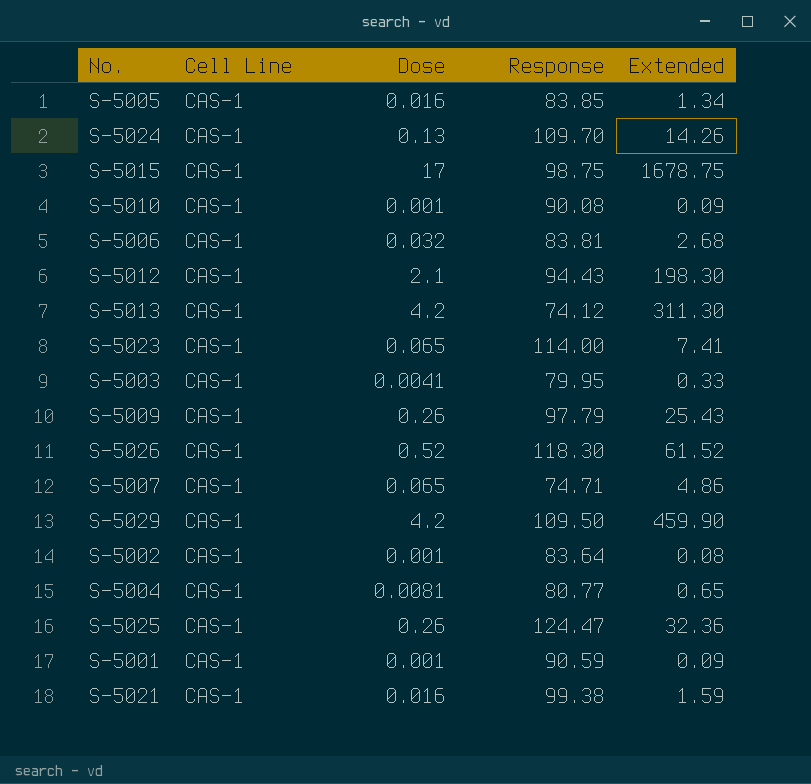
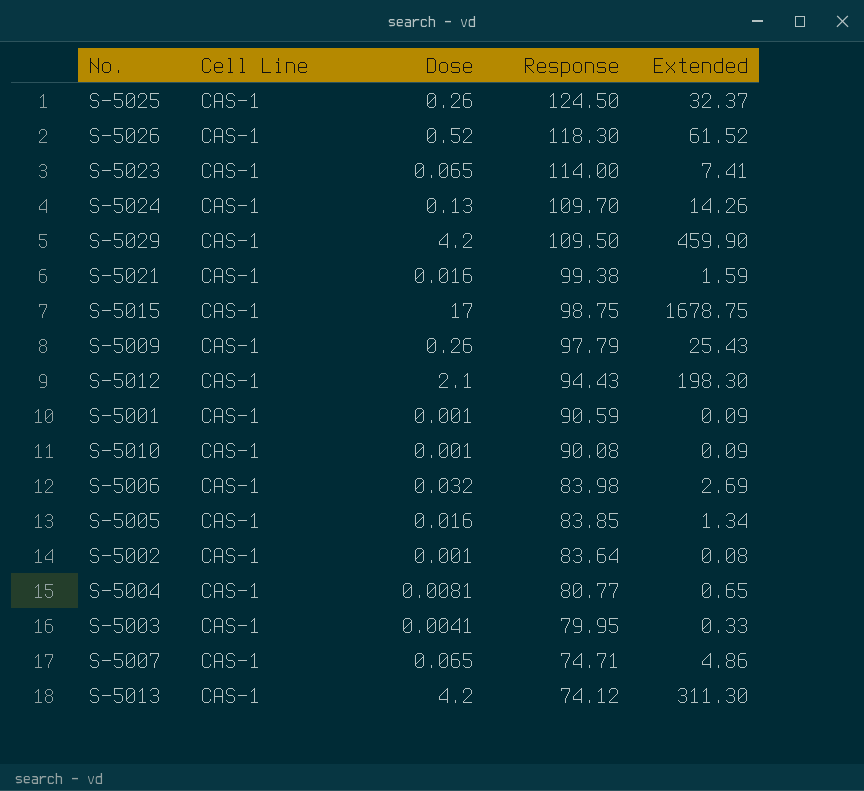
row order: none -> Response descending
S-5025 | Response: 124.47 -> 124.50
S-5025 | Extended: 32.36 -> 32.37
S-5006 | Response: 83.81 -> 83.98
S-5006 | Extended: 2.68 -> 2.69

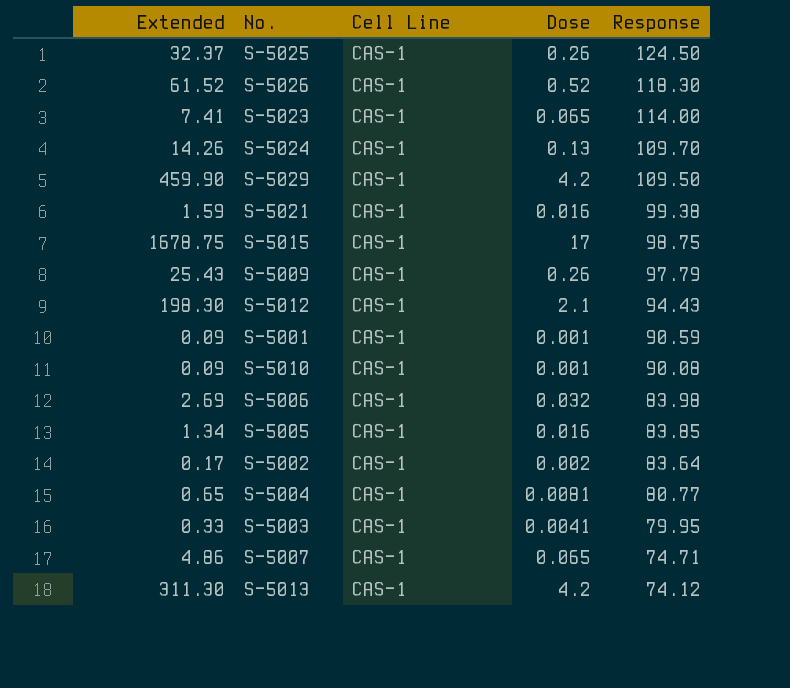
column Extended | position: 5 -> 1
S-5002 | Extended: 0.08 -> 0.17
S-5002 | Dose: 0.001 -> 0.002

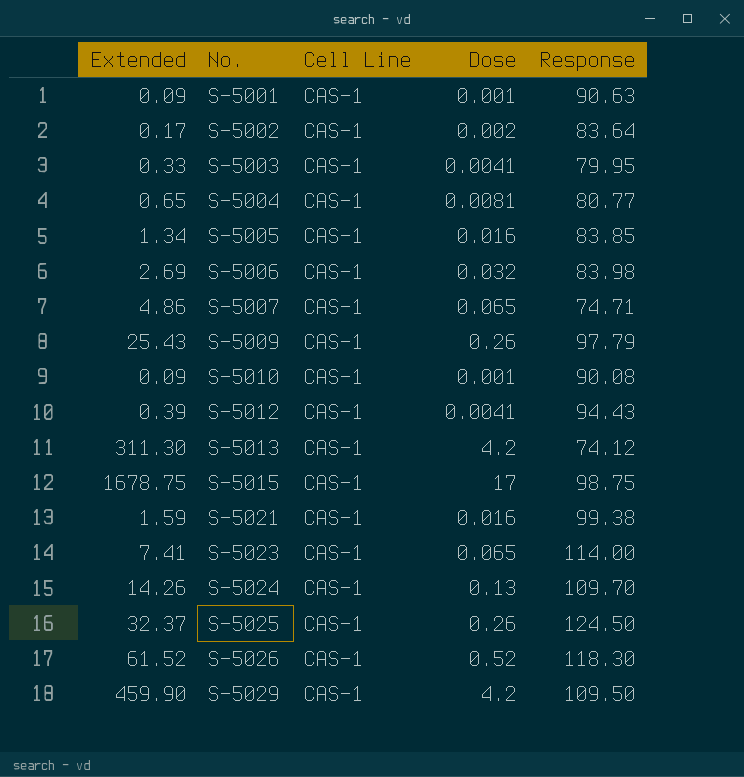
row order: Response descending -> No. ascending
S-5001 | Response: 90.59 -> 90.63
S-5012 | Extended: 198.30 -> 0.39
S-5012 | Dose: 2.1 -> 0.0041

